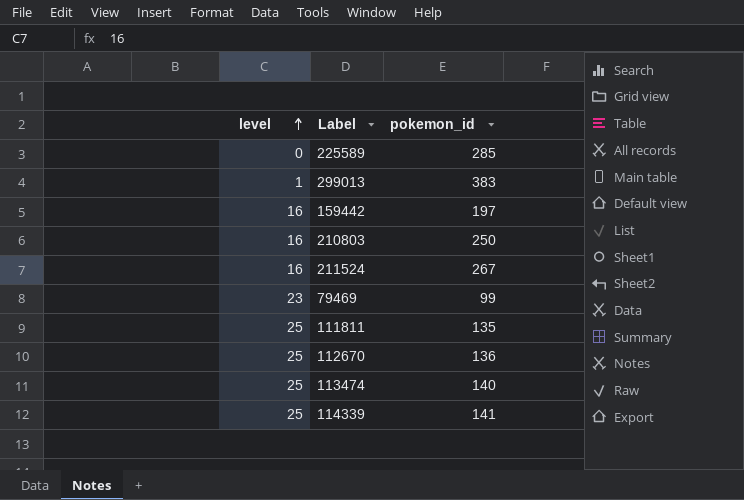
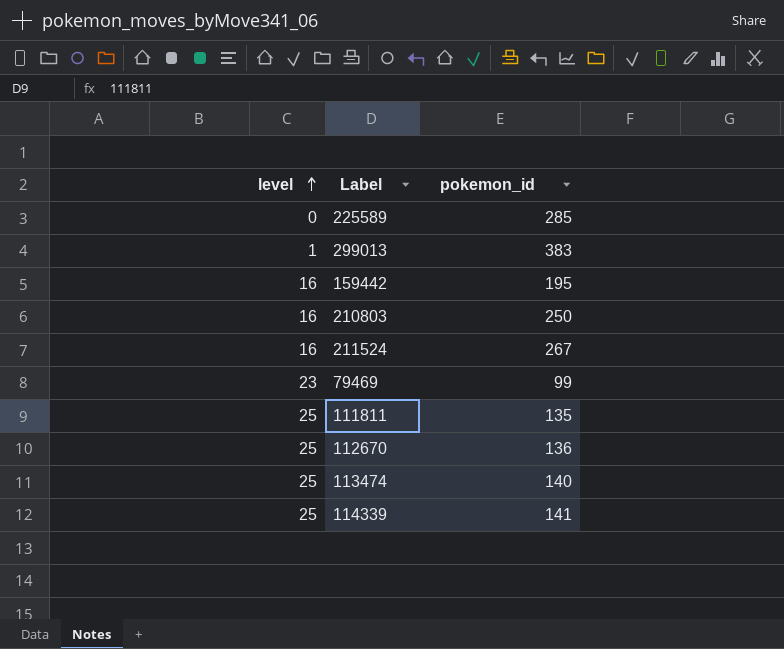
159442 | pokemon_id: 197 -> 195

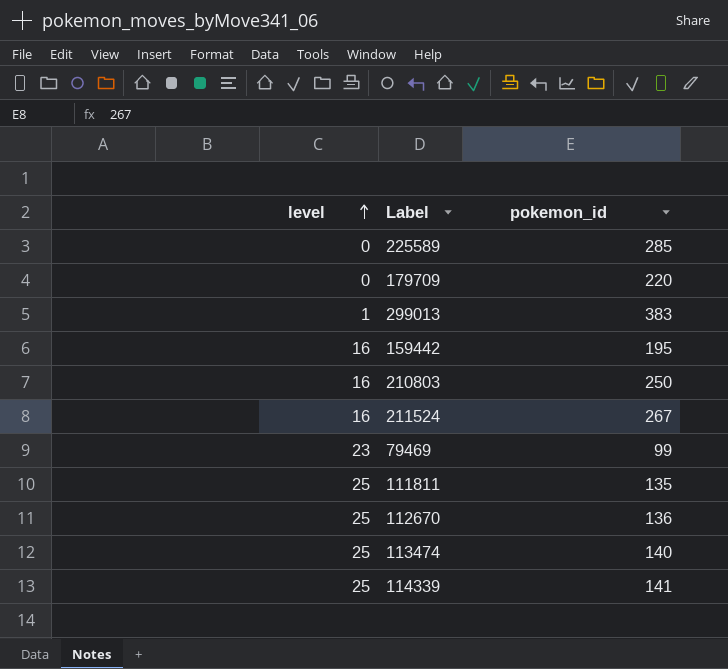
row 179709: none -> 0 | 220

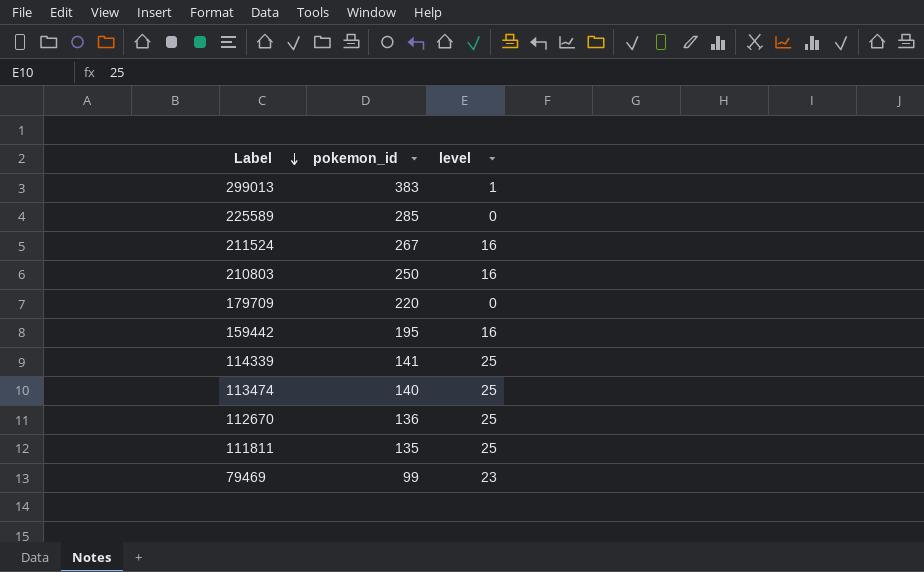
row order: level ascending -> Label descending
column level | position: 1 -> 3

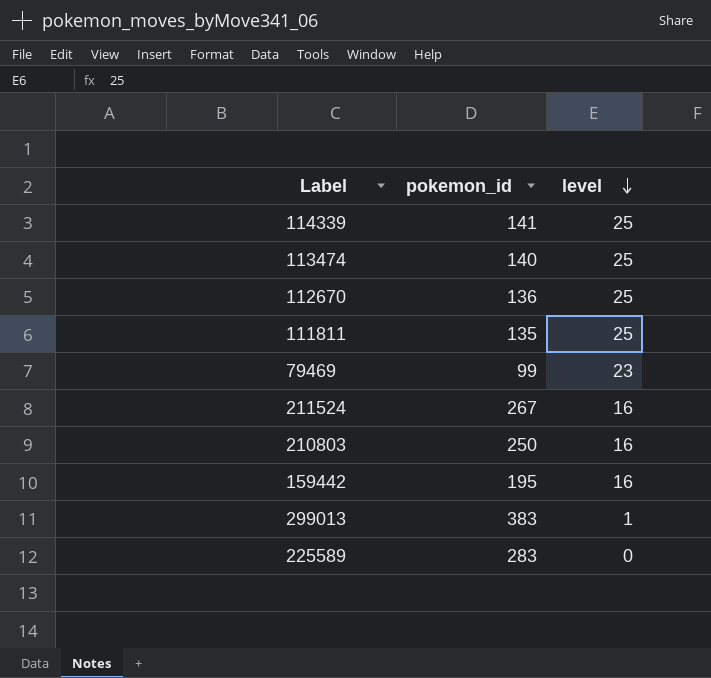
row order: Label descending -> level descending
row 179709: 220 | 0 -> none
225589 | pokemon_id: 285 -> 283

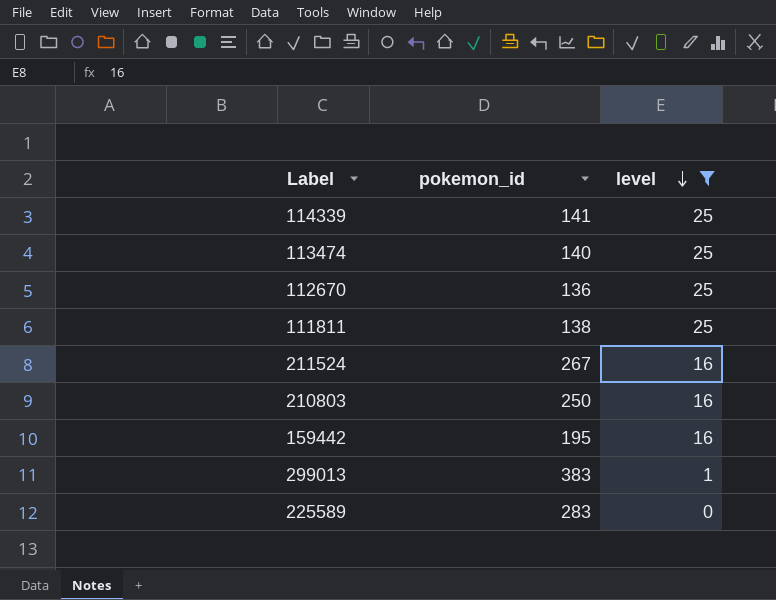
filter: none -> level != 23
111811 | pokemon_id: 135 -> 138

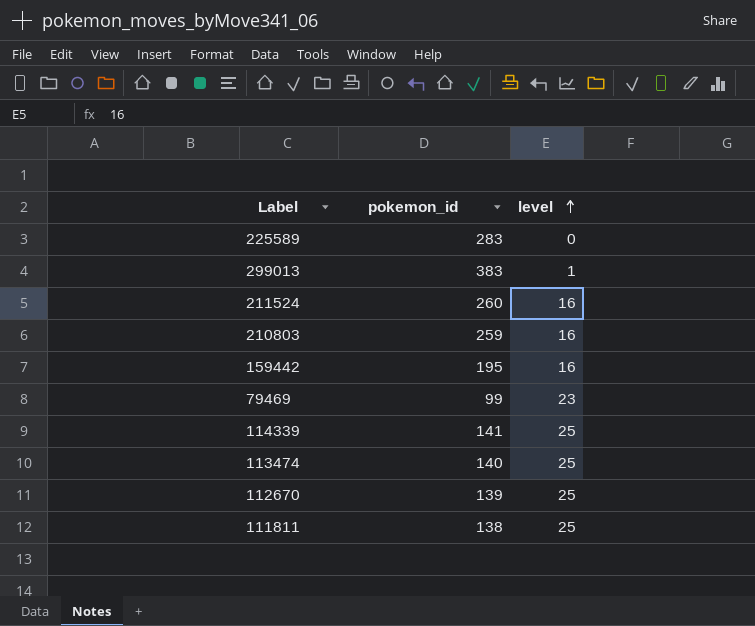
filter: level != 23 -> none
row order: level descending -> level ascending
211524 | pokemon_id: 267 -> 260
210803 | pokemon_id: 250 -> 259
112670 | pokemon_id: 136 -> 139

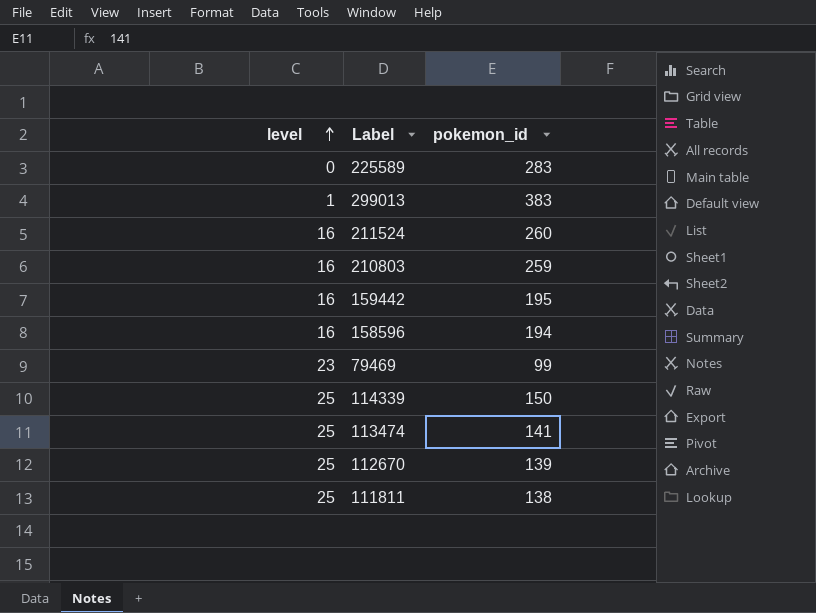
column level | position: 3 -> 1
row 158596: none -> 16 | 194
114339 | pokemon_id: 141 -> 150
113474 | pokemon_id: 140 -> 141

